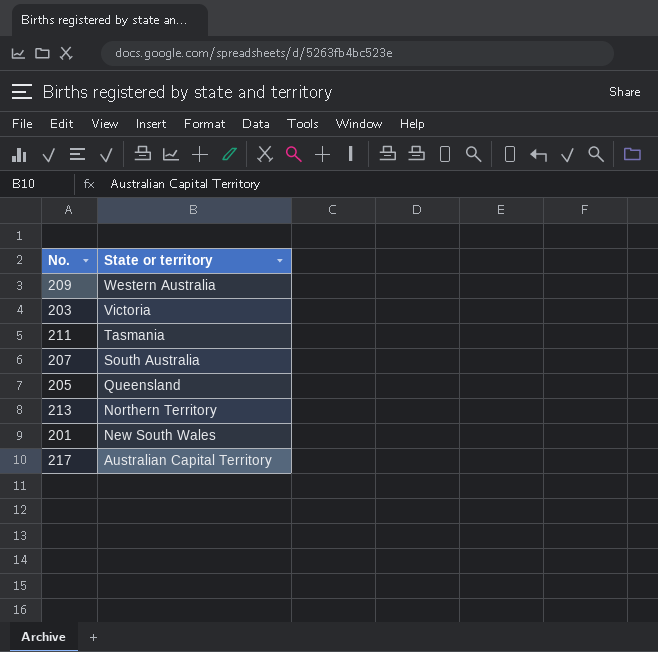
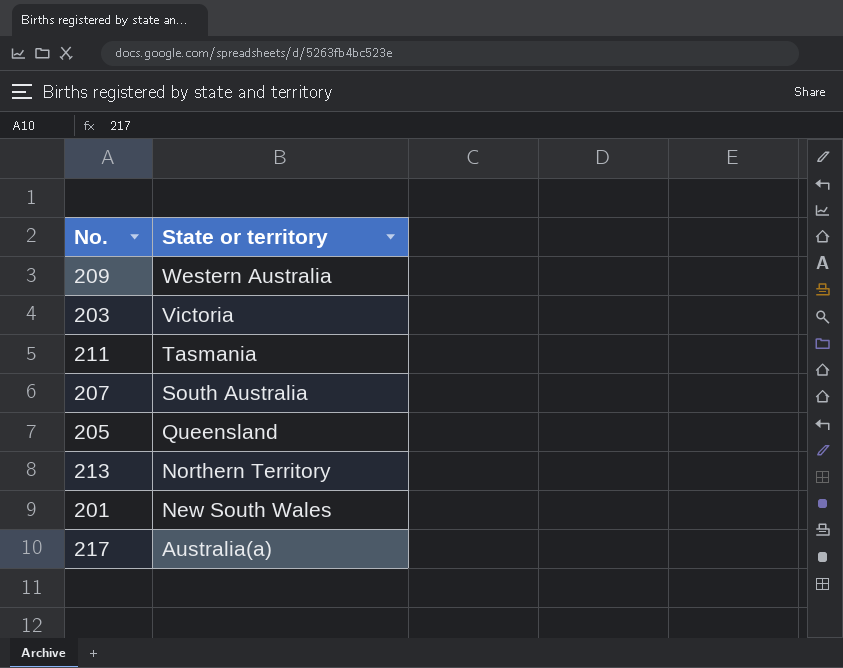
217 | State or territory: Australian Capital Territory -> Australia(a)

